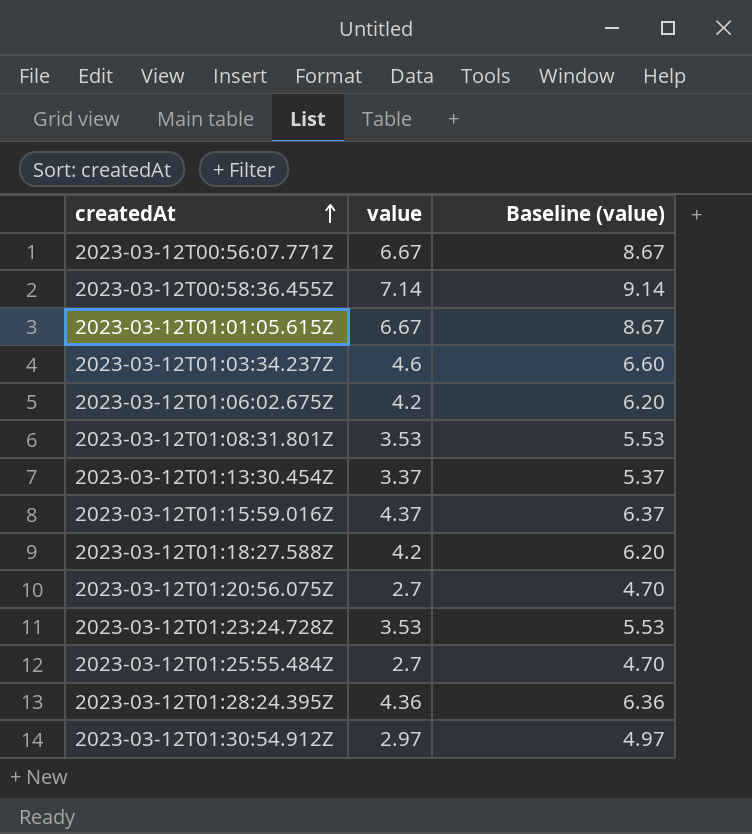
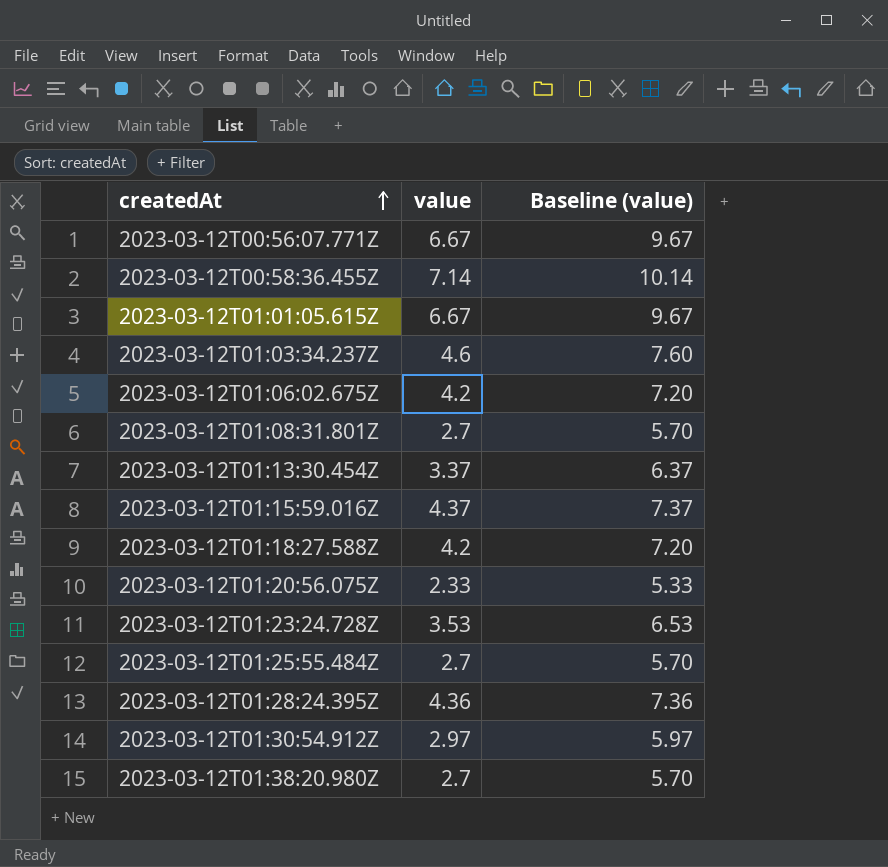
column Baseline (value) | formula: [value] + 2 -> [value] + 3
2023-03-12T01:08:31.801Z | value: 3.53 -> 2.7
2023-03-12T01:20:56.075Z | value: 2.7 -> 2.33
row 2023-03-12T01:38:20.980Z: none -> 2.7 | 5.70

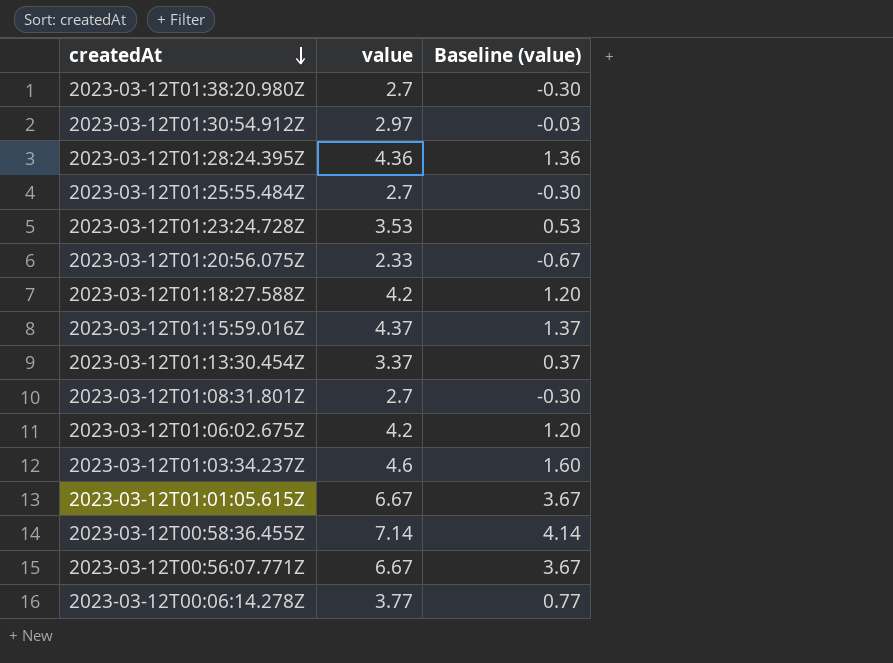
row order: createdAt ascending -> createdAt descending
column Baseline (value) | formula: [value] + 3 -> [value] - 3
row 2023-03-12T00:06:14.278Z: none -> 3.77 | 0.77

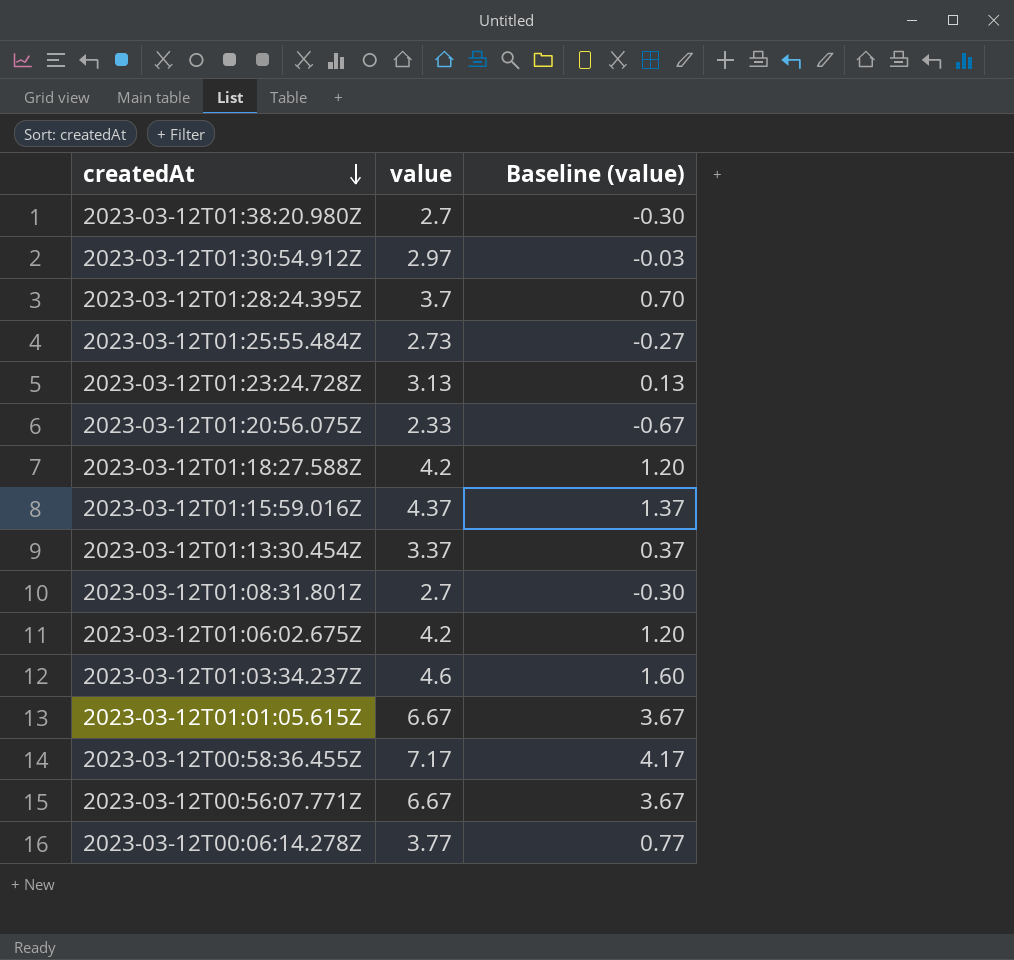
2023-03-12T01:28:24.395Z | value: 4.36 -> 3.7
2023-03-12T01:28:24.395Z | Baseline (value): 1.36 -> 0.70
2023-03-12T01:25:55.484Z | value: 2.7 -> 2.73
2023-03-12T01:25:55.484Z | Baseline (value): -0.30 -> -0.27
2023-03-12T01:23:24.728Z | value: 3.53 -> 3.13
2023-03-12T01:23:24.728Z | Baseline (value): 0.53 -> 0.13
2023-03-12T00:58:36.455Z | value: 7.14 -> 7.17
2023-03-12T00:58:36.455Z | Baseline (value): 4.14 -> 4.17

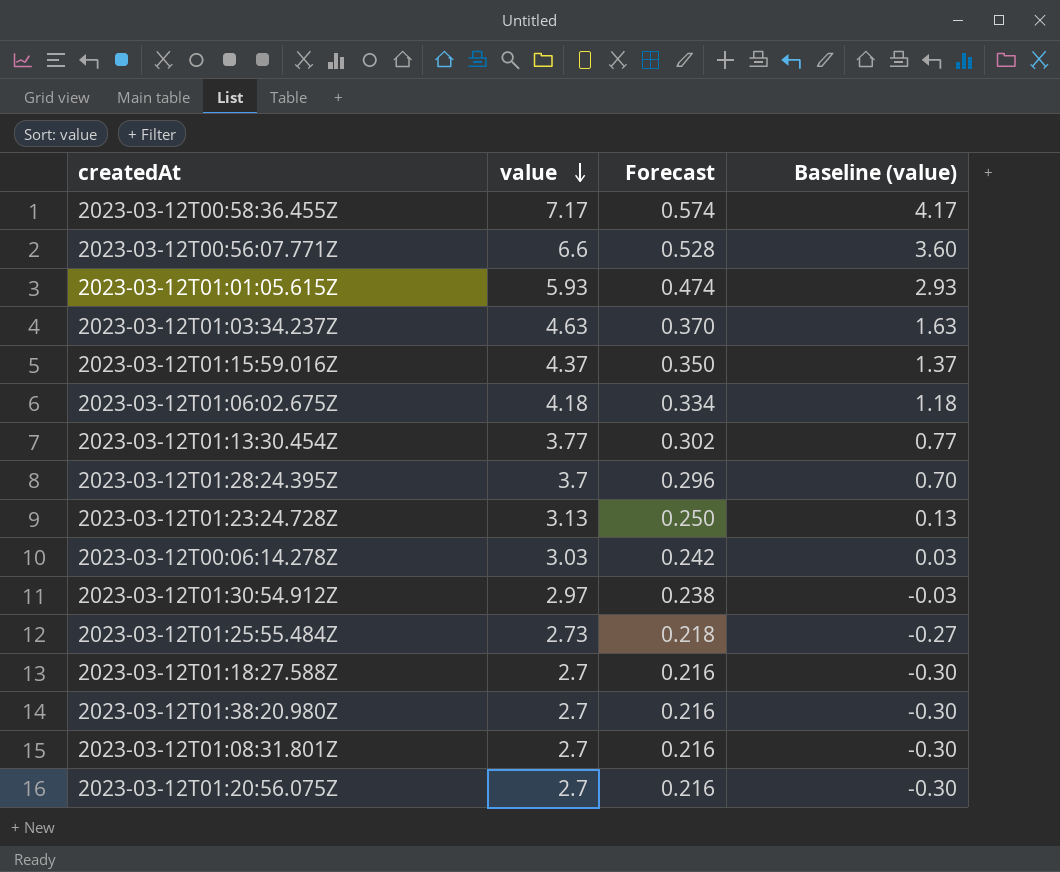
row order: createdAt descending -> value descending
column Forecast | formula: none -> [value] * 0.08
2023-03-12T00:56:07.771Z | value: 6.67 -> 6.6
2023-03-12T00:56:07.771Z | Baseline (value): 3.67 -> 3.60
2023-03-12T01:01:05.615Z | value: 6.67 -> 5.93
2023-03-12T01:01:05.615Z | Baseline (value): 3.67 -> 2.93
2023-03-12T01:03:34.237Z | value: 4.6 -> 4.63
2023-03-12T01:03:34.237Z | Baseline (value): 1.60 -> 1.63
2023-03-12T01:06:02.675Z | value: 4.2 -> 4.18
2023-03-12T01:06:02.675Z | Baseline (value): 1.20 -> 1.18
2023-03-12T01:13:30.454Z | value: 3.37 -> 3.77
2023-03-12T01:13:30.454Z | Baseline (value): 0.37 -> 0.77
2023-03-12T00:06:14.278Z | value: 3.77 -> 3.03
2023-03-12T00:06:14.278Z | Baseline (value): 0.77 -> 0.03
2023-03-12T01:18:27.588Z | value: 4.2 -> 2.7
2023-03-12T01:18:27.588Z | Baseline (value): 1.20 -> -0.30
2023-03-12T01:20:56.075Z | value: 2.33 -> 2.7
2023-03-12T01:20:56.075Z | Baseline (value): -0.67 -> -0.30

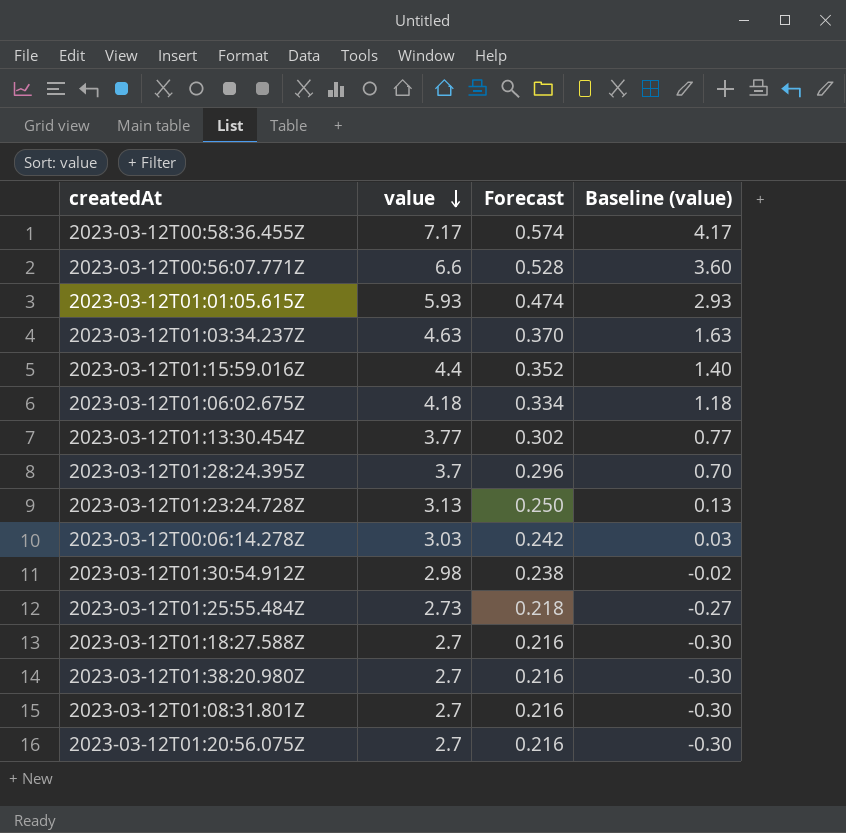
2023-03-12T01:15:59.016Z | value: 4.37 -> 4.4
2023-03-12T01:15:59.016Z | Forecast: 0.350 -> 0.352
2023-03-12T01:15:59.016Z | Baseline (value): 1.37 -> 1.40
2023-03-12T01:30:54.912Z | value: 2.97 -> 2.98
2023-03-12T01:30:54.912Z | Baseline (value): -0.03 -> -0.02

